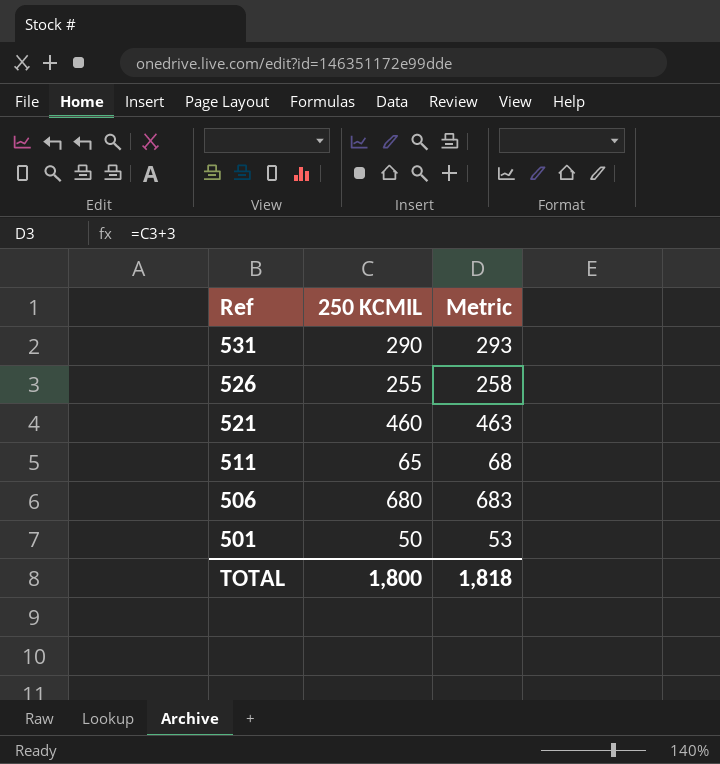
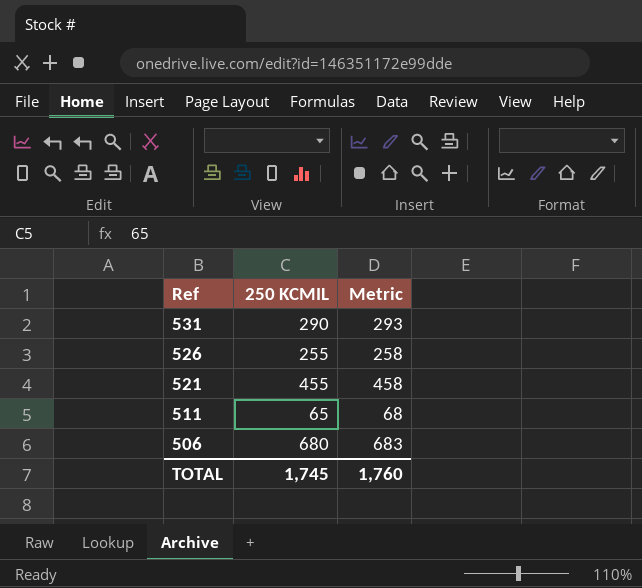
row 501: 50 | 53 -> none
521 | 250 KCMIL: 460 -> 455
521 | Metric: 463 -> 458
TOTAL | 250 KCMIL: 1,800 -> 1,745
TOTAL | Metric: 1,818 -> 1,760

